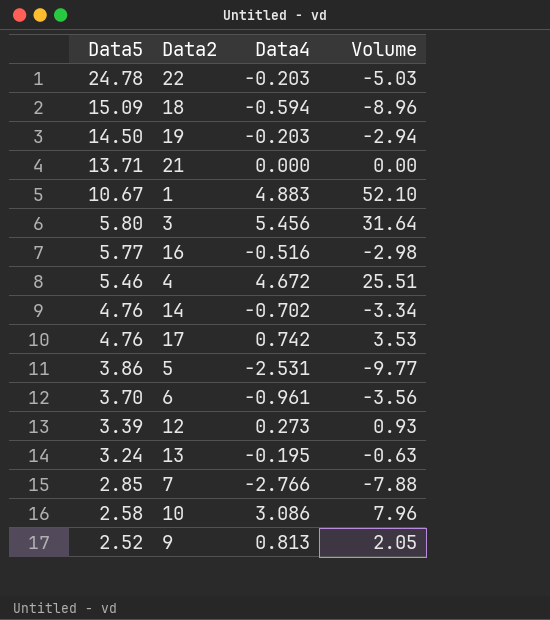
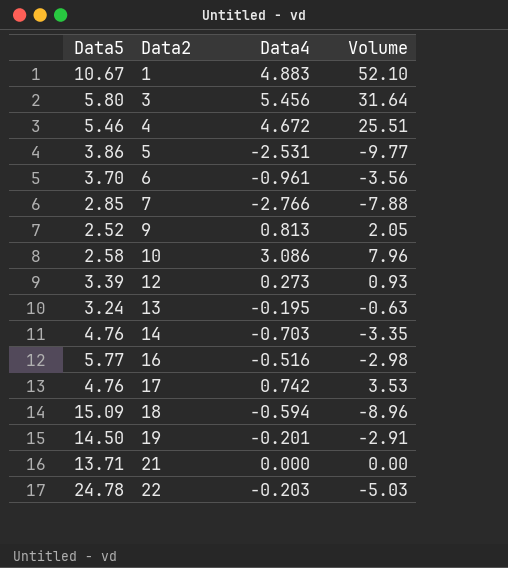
row order: Data5 descending -> Data2 ascending
14 | Data4: -0.702 -> -0.703
14 | Volume: -3.34 -> -3.35
19 | Data4: -0.203 -> -0.201
19 | Volume: -2.94 -> -2.91

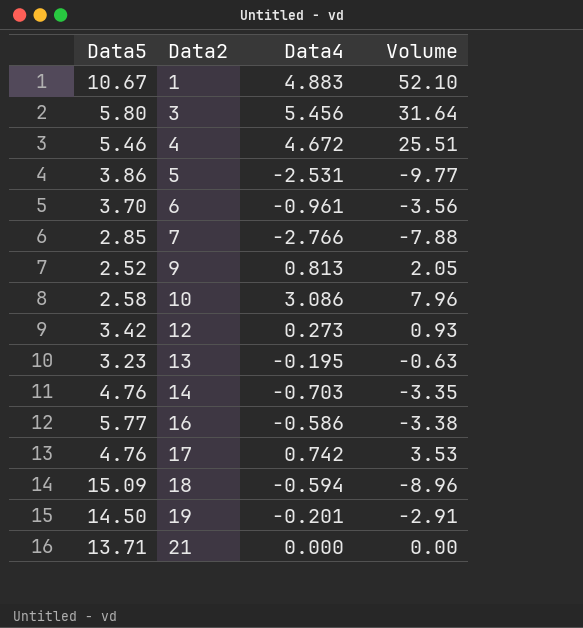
row 22: 24.78 | -0.203 | -5.03 -> none
12 | Data5: 3.39 -> 3.42
13 | Data5: 3.24 -> 3.23
16 | Data4: -0.516 -> -0.586
16 | Volume: -2.98 -> -3.38

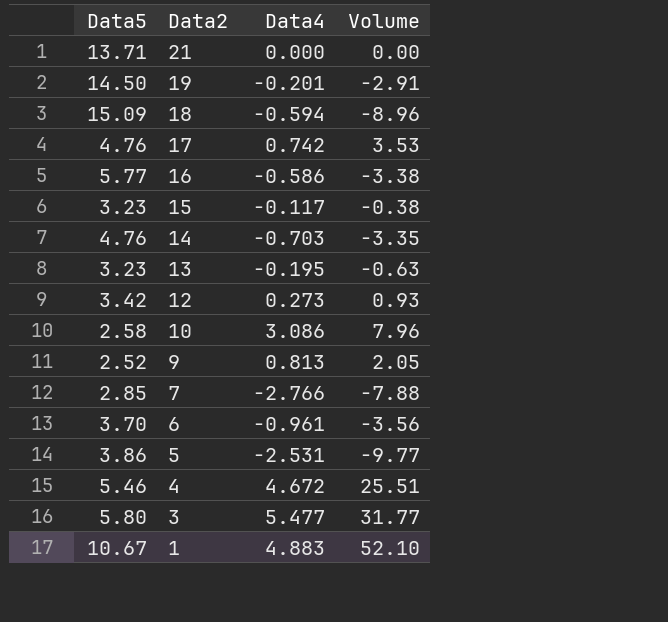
row order: Data2 ascending -> Data2 descending
row 15: none -> 3.23 | -0.117 | -0.38
3 | Data4: 5.456 -> 5.477
3 | Volume: 31.64 -> 31.77

